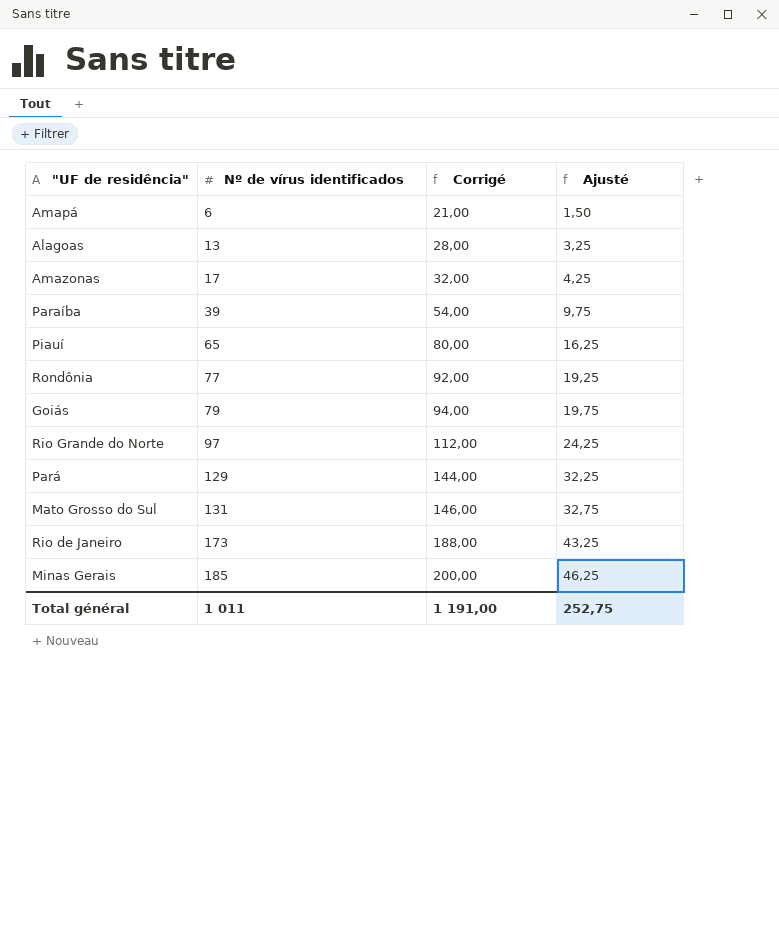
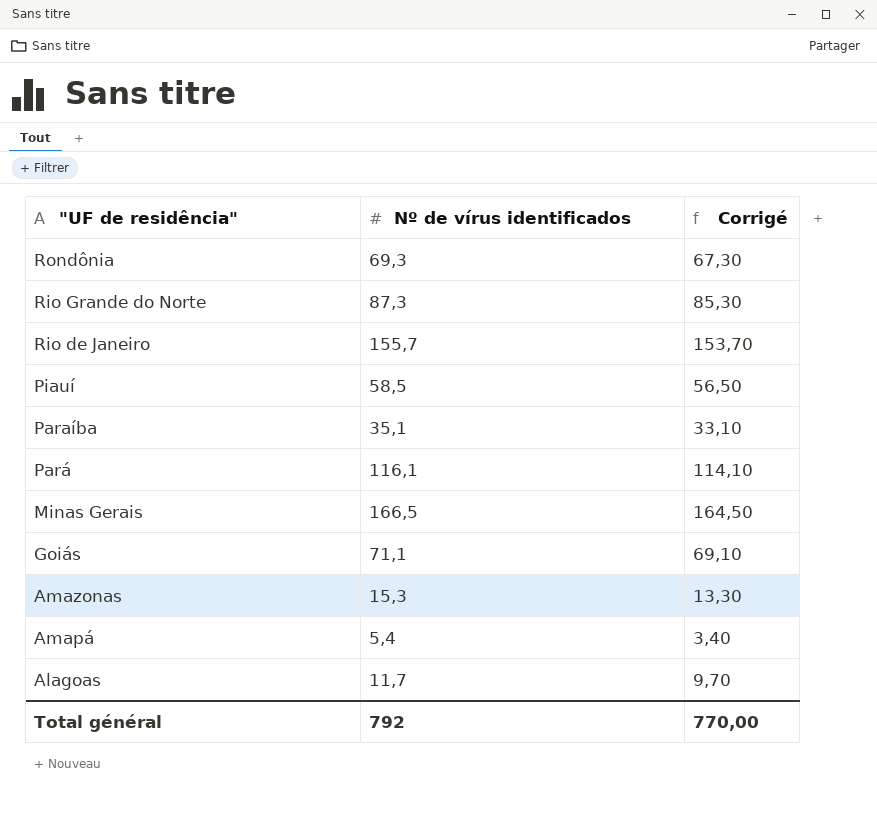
row order: Nº de vírus identificados ascending -> "UF de residência" descending
column Ajusté | formula: [Nº de vírus identificados] * 0,25 -> none
column Corrigé | formula: [Nº de vírus identificados] + 15 -> [Nº de vírus identificados] - 2
row Mato Grosso do Sul: 131 | 146,00 | 32,75 -> none
Rondônia | Nº de vírus identificados: 77 -> 69,3
Rio Grande do Norte | Nº de vírus identificados: 97 -> 87,3
Rio de Janeiro | Nº de vírus identificados: 173 -> 155,7
Piauí | Nº de vírus identificados: 65 -> 58,5
Paraíba | Nº de vírus identificados: 39 -> 35,1
Pará | Nº de vírus identificados: 129 -> 116,1
Minas Gerais | Nº de vírus identificados: 185 -> 166,5
Goiás | Nº de vírus identificados: 79 -> 71,1
Amazonas | Nº de vírus identificados: 17 -> 15,3
Amapá | Nº de vírus identificados: 6 -> 5,4
Alagoas | Nº de vírus identificados: 13 -> 11,7
Total général | Nº de vírus identificados: 1 011 -> 792
Total général | Corrigé: 1 191,00 -> 770,00

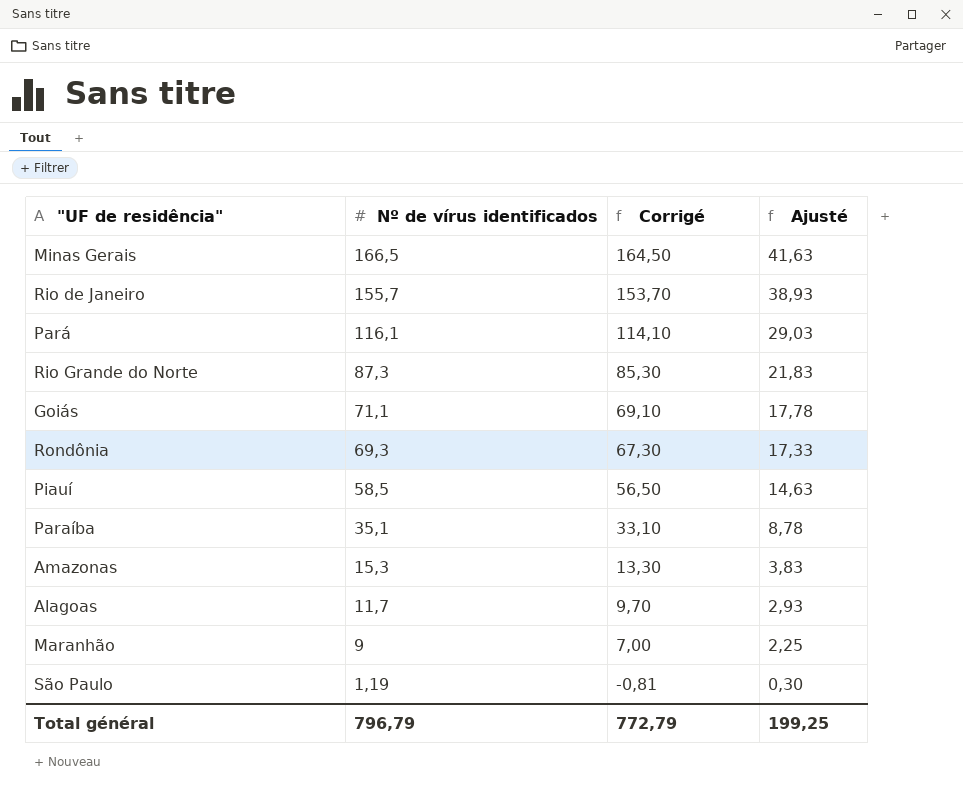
row order: "UF de residência" descending -> Nº de vírus identificados descending
column Ajusté | formula: none -> [Nº de vírus identificados] * 0,25
row Amapá: 5,4 | 3,40 -> none
row Maranhão: none -> 9 | 7,00 | 2,25
row São Paulo: none -> 1,19 | -0,81 | 0,30
Total général | Nº de vírus identificados: 792 -> 796,79
Total général | Corrigé: 770,00 -> 772,79

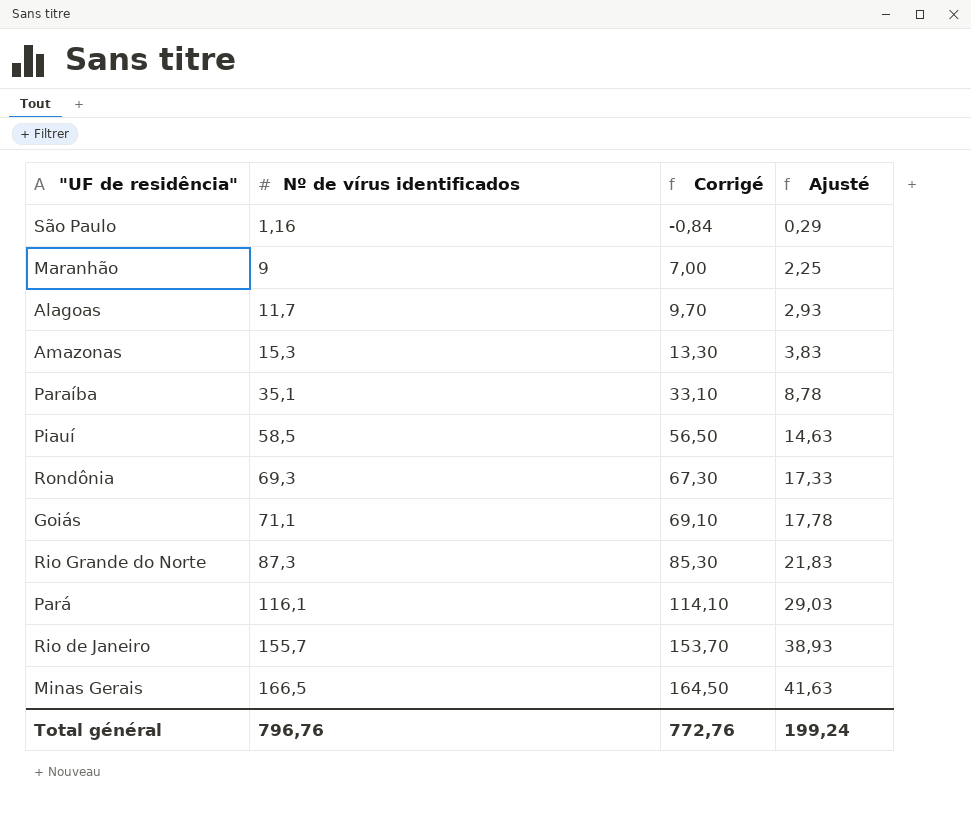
row order: Nº de vírus identificados descending -> Nº de vírus identificados ascending
São Paulo | Nº de vírus identificados: 1,19 -> 1,16
São Paulo | Corrigé: -0,81 -> -0,84
São Paulo | Ajusté: 0,30 -> 0,29
Total général | Nº de vírus identificados: 796,79 -> 796,76
Total général | Corrigé: 772,79 -> 772,76
Total général | Ajusté: 199,25 -> 199,24

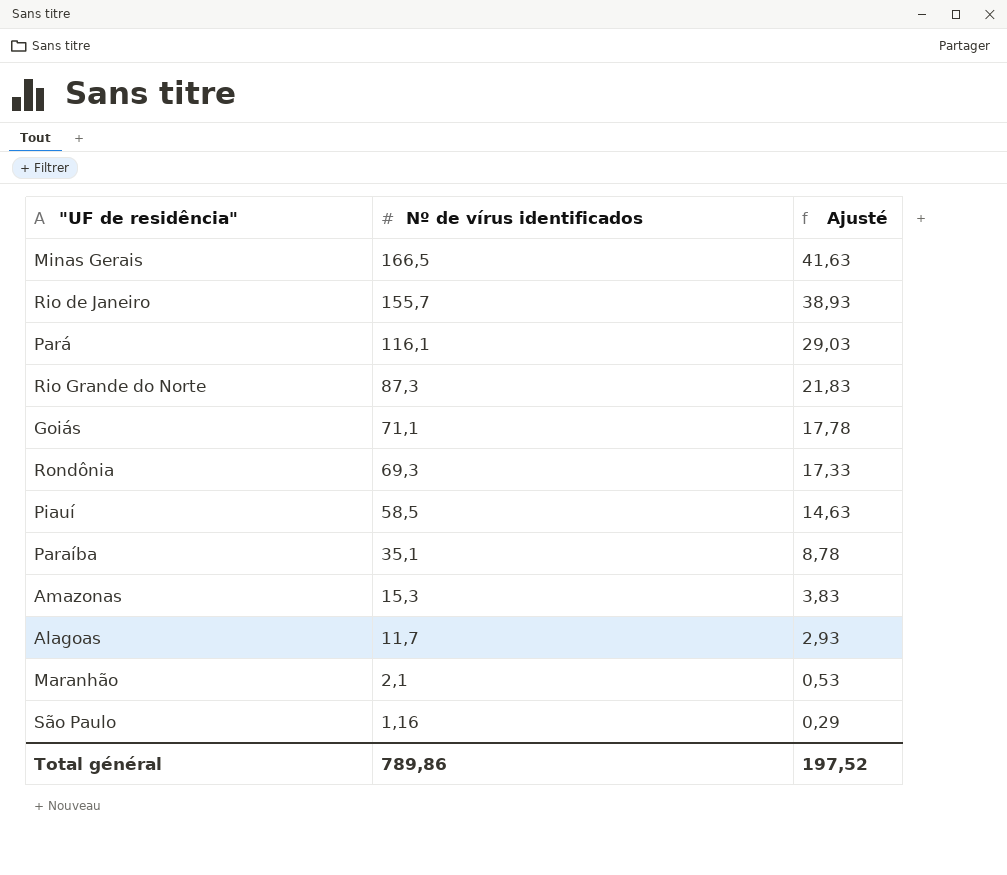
row order: Nº de vírus identificados ascending -> Nº de vírus identificados descending
column Corrigé | formula: [Nº de vírus identificados] - 2 -> none
Maranhão | Nº de vírus identificados: 9 -> 2,1
Maranhão | Ajusté: 2,25 -> 0,53
Total général | Nº de vírus identificados: 796,76 -> 789,86
Total général | Ajusté: 199,24 -> 197,52

